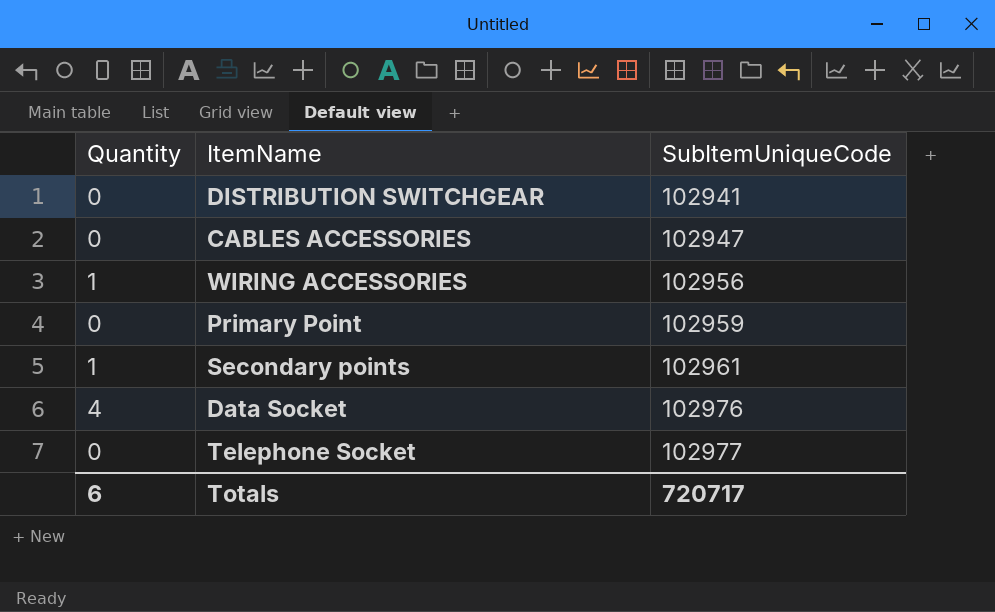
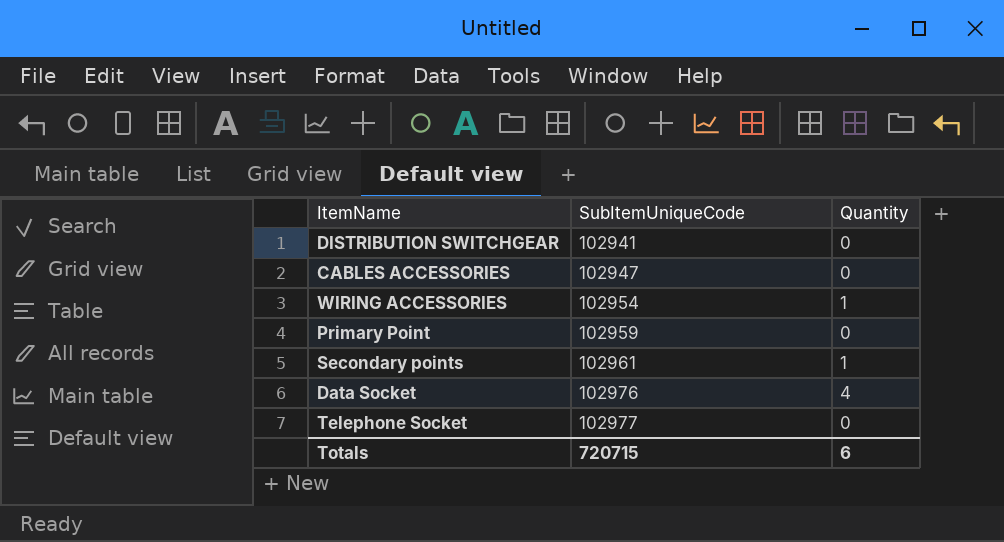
column Quantity | position: 1 -> 3
WIRING ACCESSORIES | SubItemUniqueCode: 102956 -> 102954
Totals | SubItemUniqueCode: 720717 -> 720715

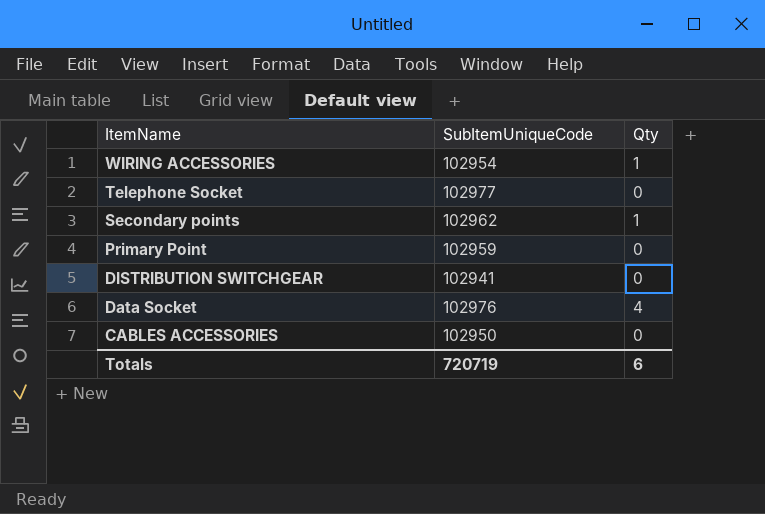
row order: SubItemUniqueCode ascending -> ItemName descending
column name: Quantity -> Qty
Secondary points | SubItemUniqueCode: 102961 -> 102962
CABLES ACCESSORIES | SubItemUniqueCode: 102947 -> 102950
Totals | SubItemUniqueCode: 720715 -> 720719

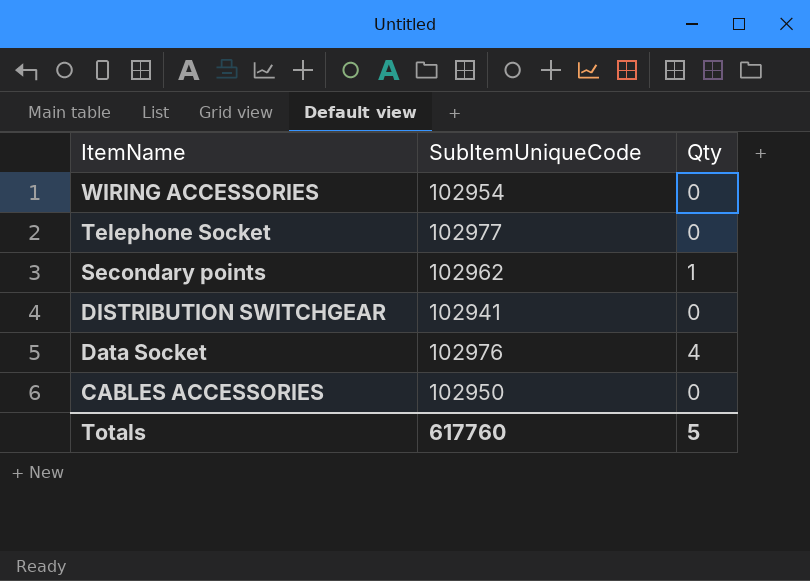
row Primary Point: 102959 | 0 -> none
WIRING ACCESSORIES | Qty: 1 -> 0
Totals | SubItemUniqueCode: 720719 -> 617760
Totals | Qty: 6 -> 5

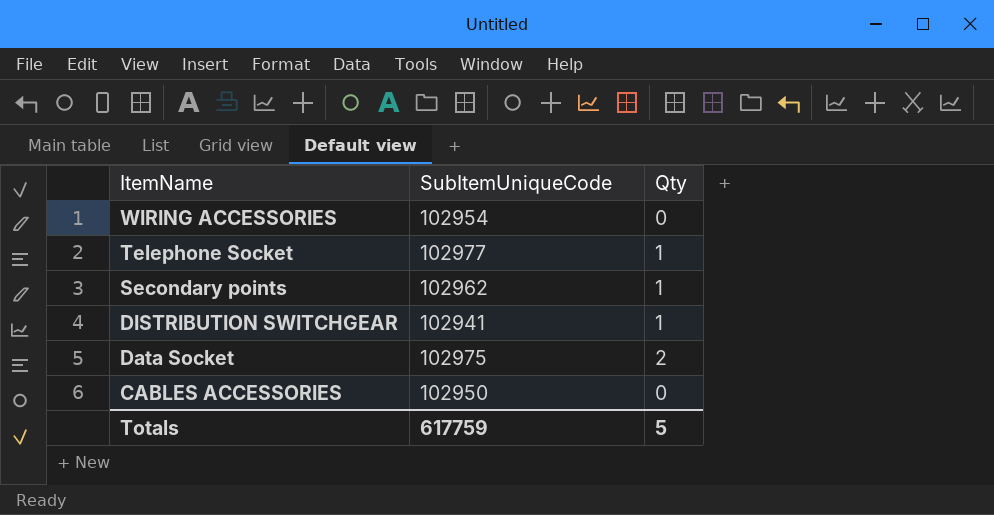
Telephone Socket | Qty: 0 -> 1
DISTRIBUTION SWITCHGEAR | Qty: 0 -> 1
Data Socket | SubItemUniqueCode: 102976 -> 102975
Data Socket | Qty: 4 -> 2
Totals | SubItemUniqueCode: 617760 -> 617759

